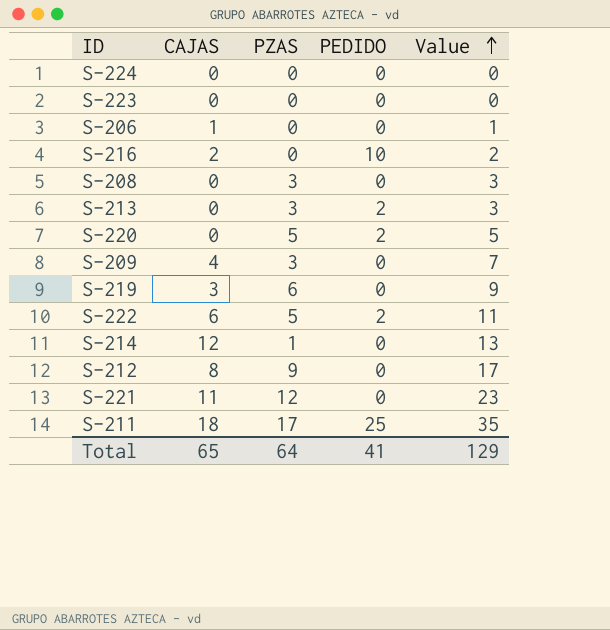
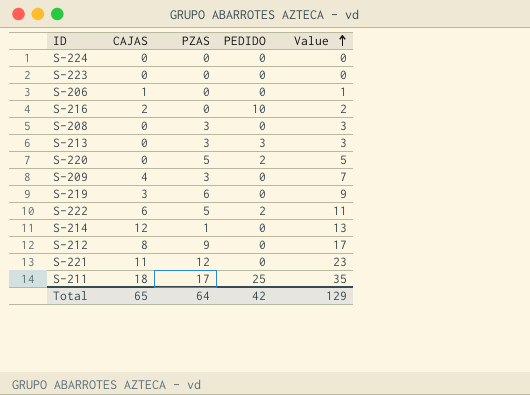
S-213 | PEDIDO: 2 -> 3
Total | PEDIDO: 41 -> 42

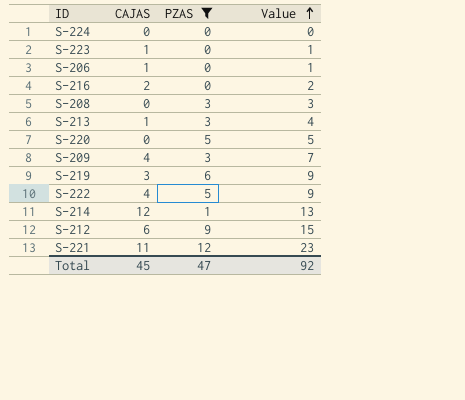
filter: none -> PZAS != 17
column PEDIDO | position: 4 -> none
S-223 | CAJAS: 0 -> 1
S-223 | Value: 0 -> 1
S-213 | CAJAS: 0 -> 1
S-213 | Value: 3 -> 4
S-222 | CAJAS: 6 -> 4
S-222 | Value: 11 -> 9
S-212 | CAJAS: 8 -> 6
S-212 | Value: 17 -> 15
Total | CAJAS: 65 -> 45
Total | PZAS: 64 -> 47
Total | Value: 129 -> 92

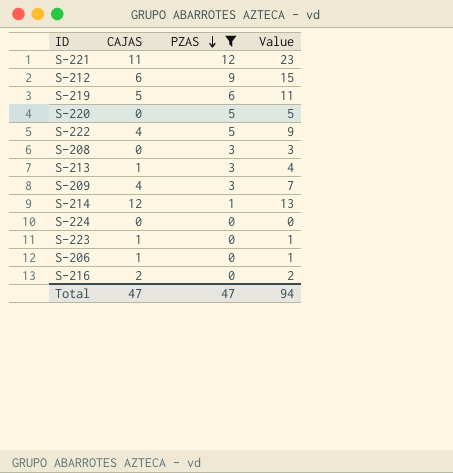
row order: Value ascending -> PZAS descending
S-219 | CAJAS: 3 -> 5
S-219 | Value: 9 -> 11
Total | CAJAS: 45 -> 47
Total | Value: 92 -> 94

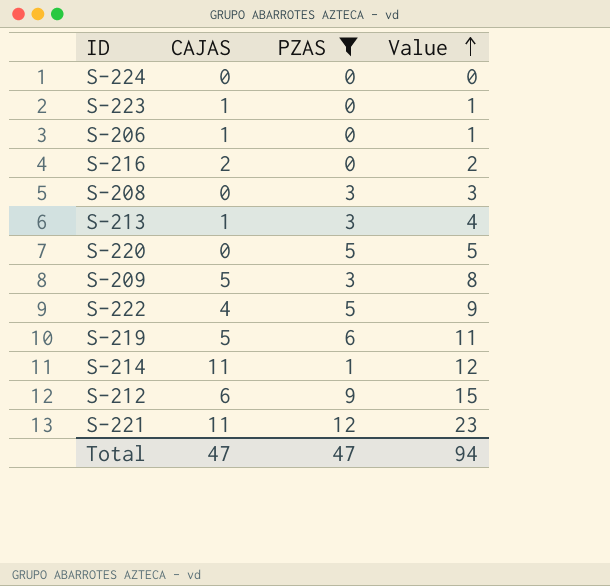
row order: PZAS descending -> Value ascending
S-209 | CAJAS: 4 -> 5
S-209 | Value: 7 -> 8
S-214 | CAJAS: 12 -> 11
S-214 | Value: 13 -> 12

